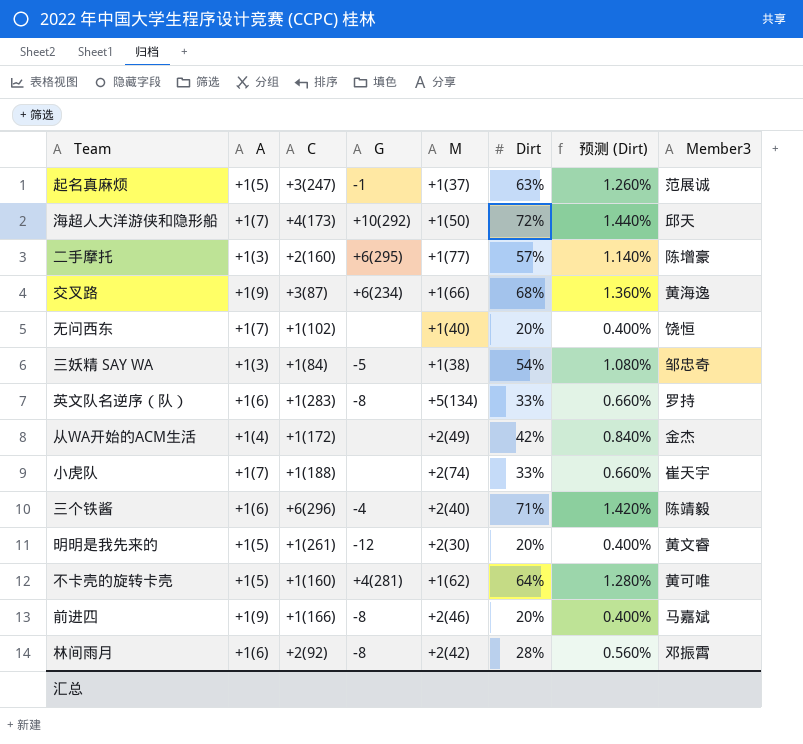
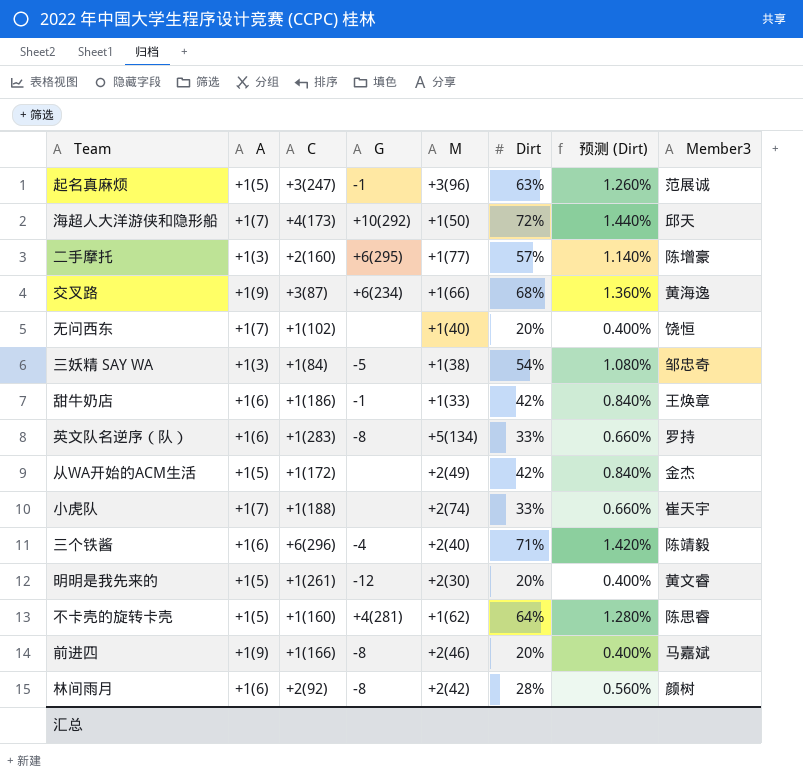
起名真麻烦 | M: +1(37) -> +3(96)
row 甜牛奶店: none -> +1(6) | +1(186) | -1 | +1(33) | 42% | 0.840% | 王焕章
从WA开始的ACM生活 | A: +1(4) -> +1(5)
不卡壳的旋转卡壳 | Member3: 黄可唯 -> 陈思睿
林间雨月 | Member3: 邓振霄 -> 颜树

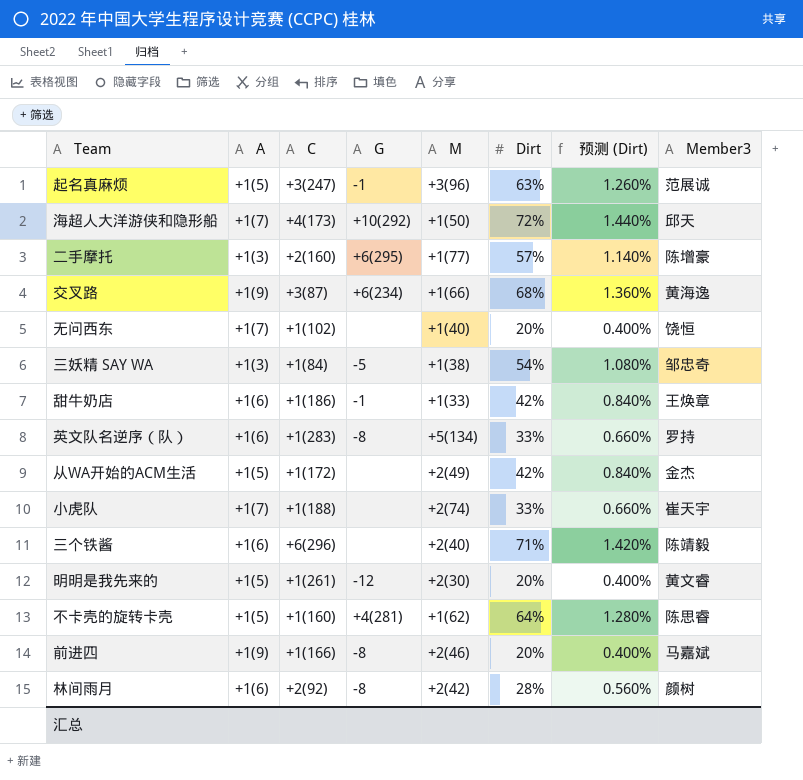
三个铁酱 | G: -4 -> none

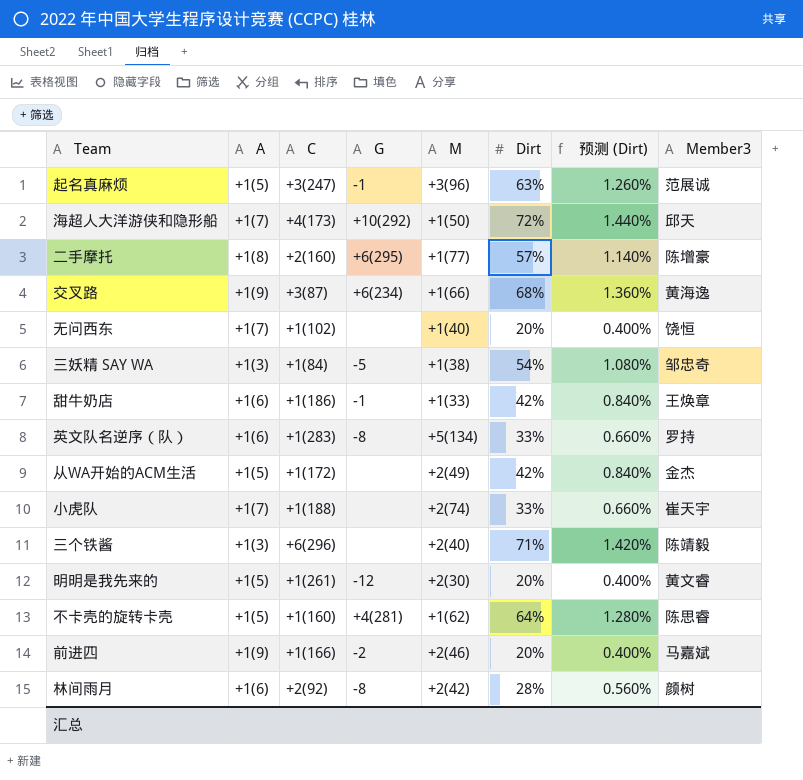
二手摩托 | A: +1(3) -> +1(8)
三个铁酱 | A: +1(6) -> +1(3)
前进四 | G: -8 -> -2

